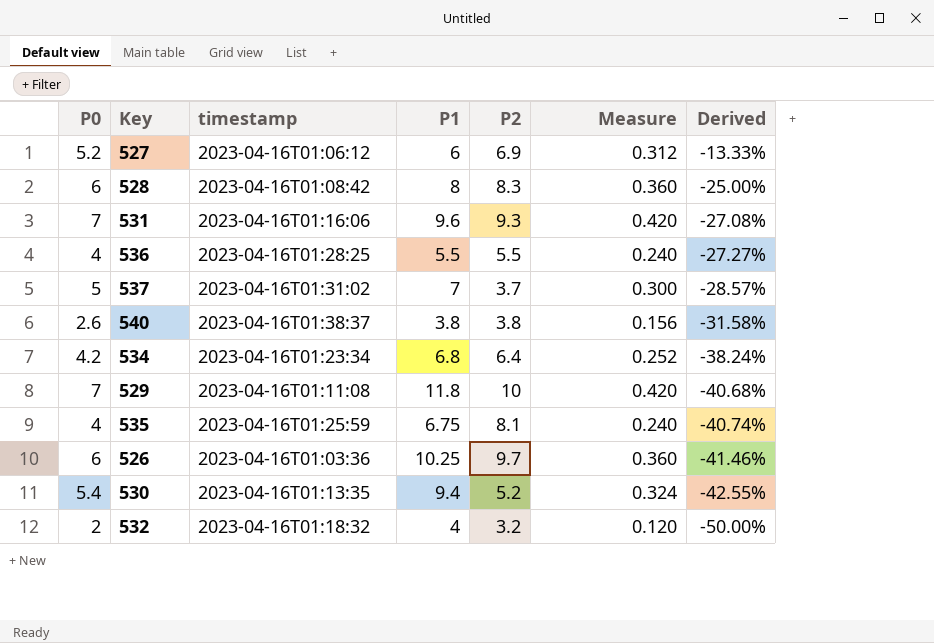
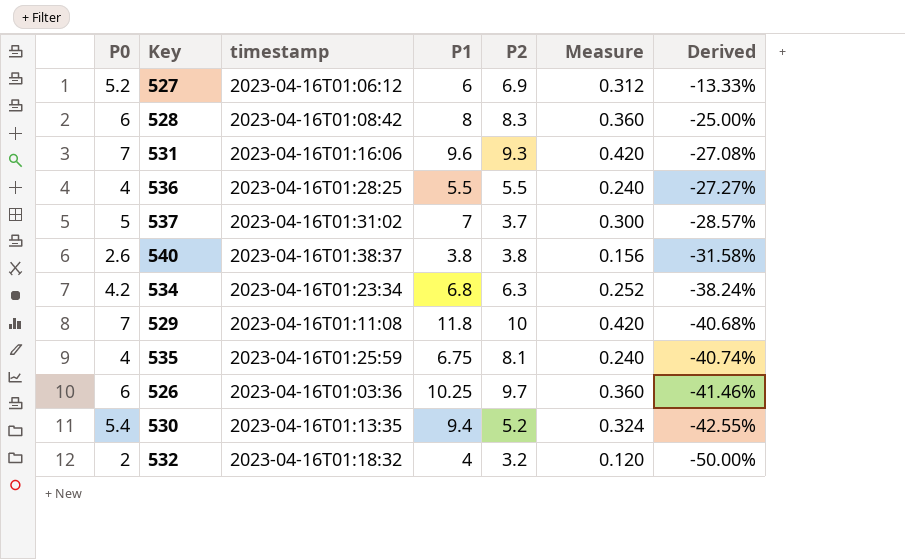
534 | P2: 6.4 -> 6.3

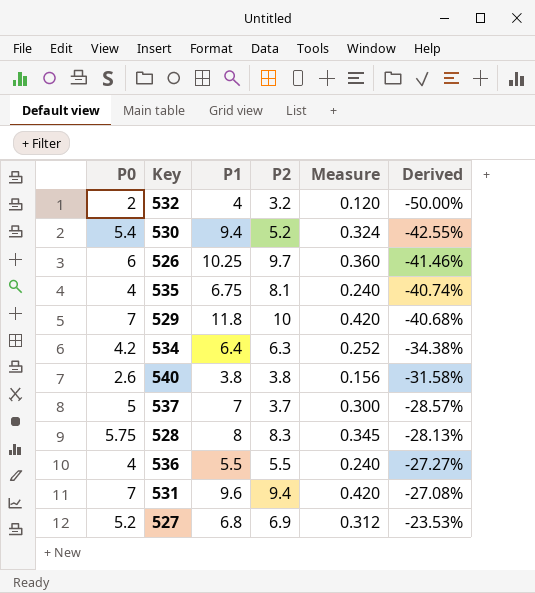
row order: Derived descending -> Derived ascending
column timestamp | position: 3 -> none
534 | P1: 6.8 -> 6.4
534 | Derived: -38.24% -> -34.38%
528 | P0: 6 -> 5.75
528 | Measure: 0.360 -> 0.345
528 | Derived: -25.00% -> -28.13%
531 | P2: 9.3 -> 9.4
527 | P1: 6 -> 6.8
527 | Derived: -13.33% -> -23.53%

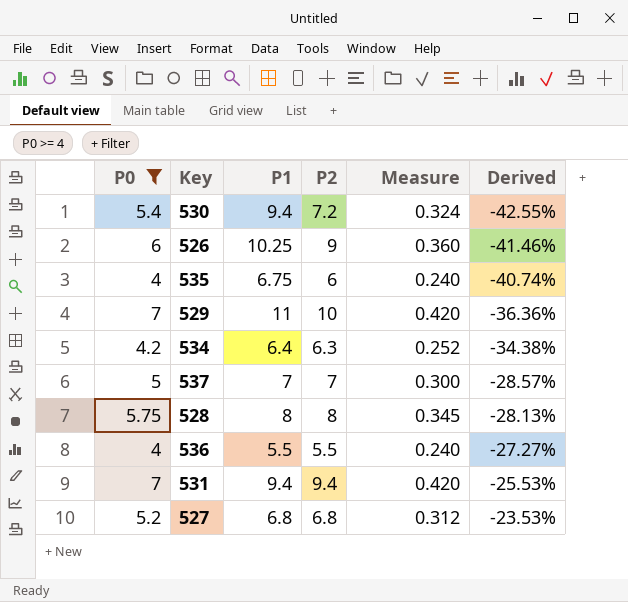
filter: none -> P0 >= 4
530 | P2: 5.2 -> 7.2
526 | P2: 9.7 -> 9
535 | P2: 8.1 -> 6
529 | P1: 11.8 -> 11
529 | Derived: -40.68% -> -36.36%
537 | P2: 3.7 -> 7
528 | P2: 8.3 -> 8
531 | P1: 9.6 -> 9.4
531 | Derived: -27.08% -> -25.53%
527 | P2: 6.9 -> 6.8

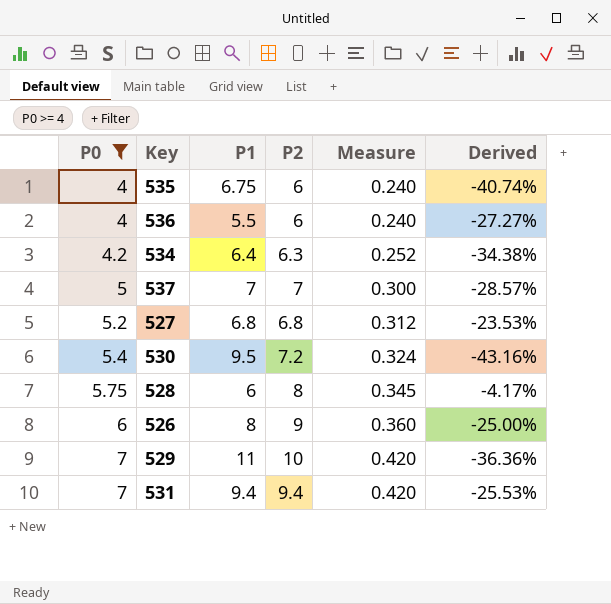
row order: Derived ascending -> P0 ascending
536 | P2: 5.5 -> 6
530 | P1: 9.4 -> 9.5
530 | Derived: -42.55% -> -43.16%
528 | P1: 8 -> 6
528 | Derived: -28.13% -> -4.17%
526 | P1: 10.25 -> 8
526 | Derived: -41.46% -> -25.00%

